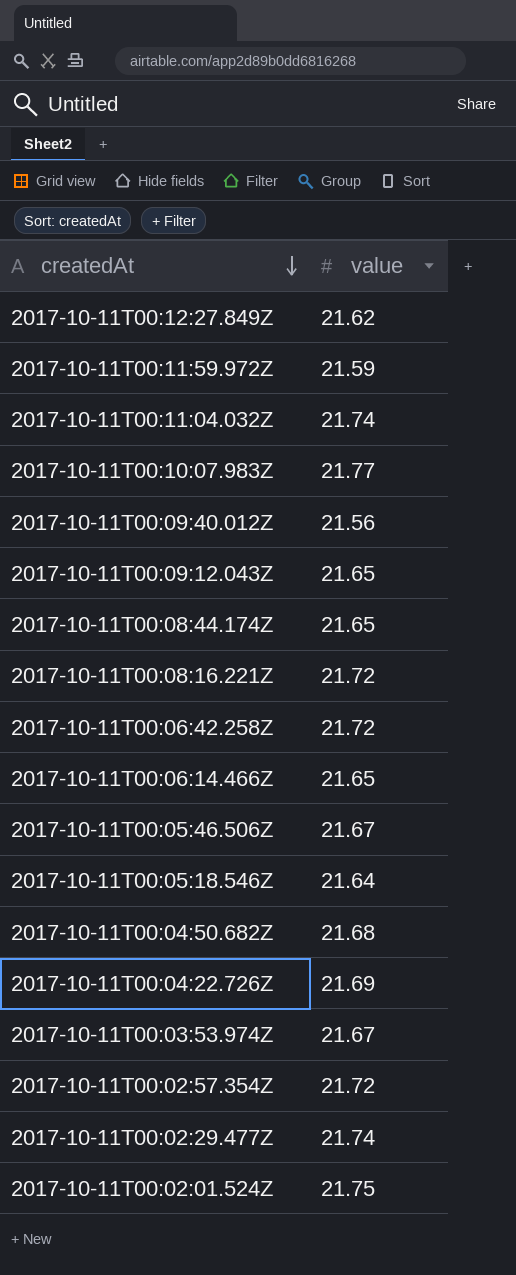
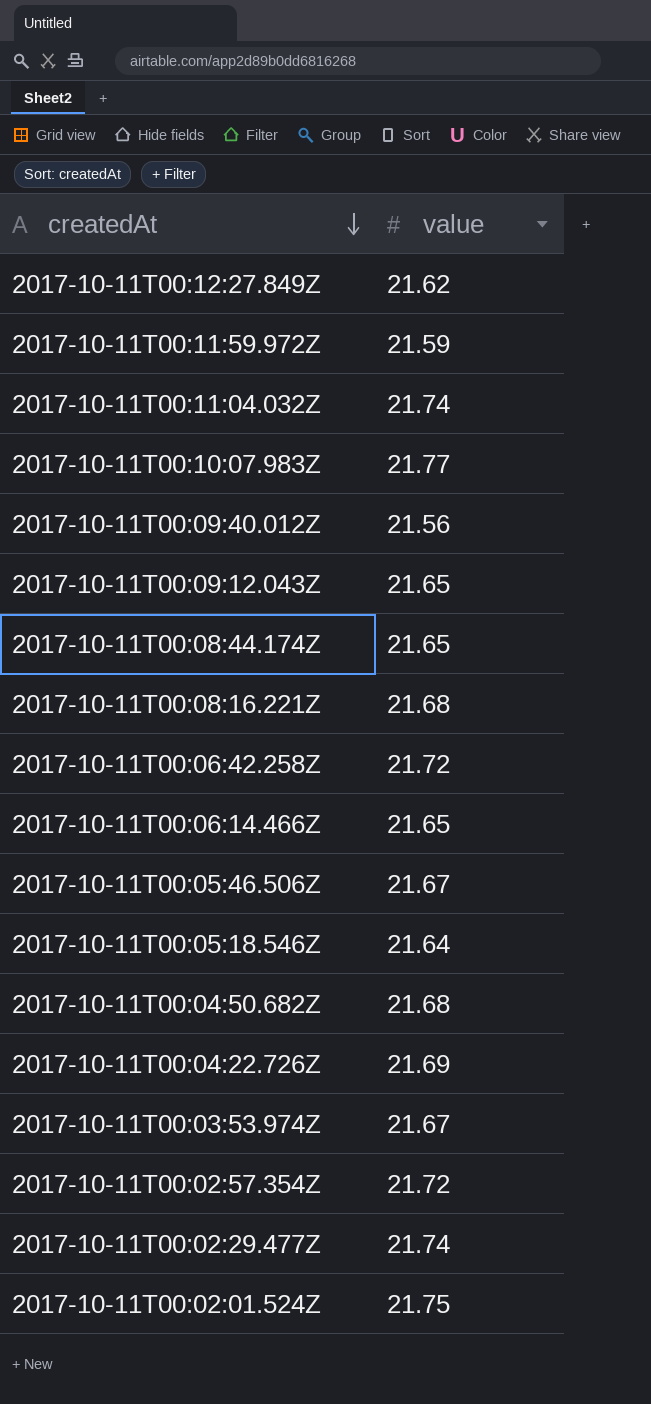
2017-10-11T00:08:16.221Z | value: 21.72 -> 21.68

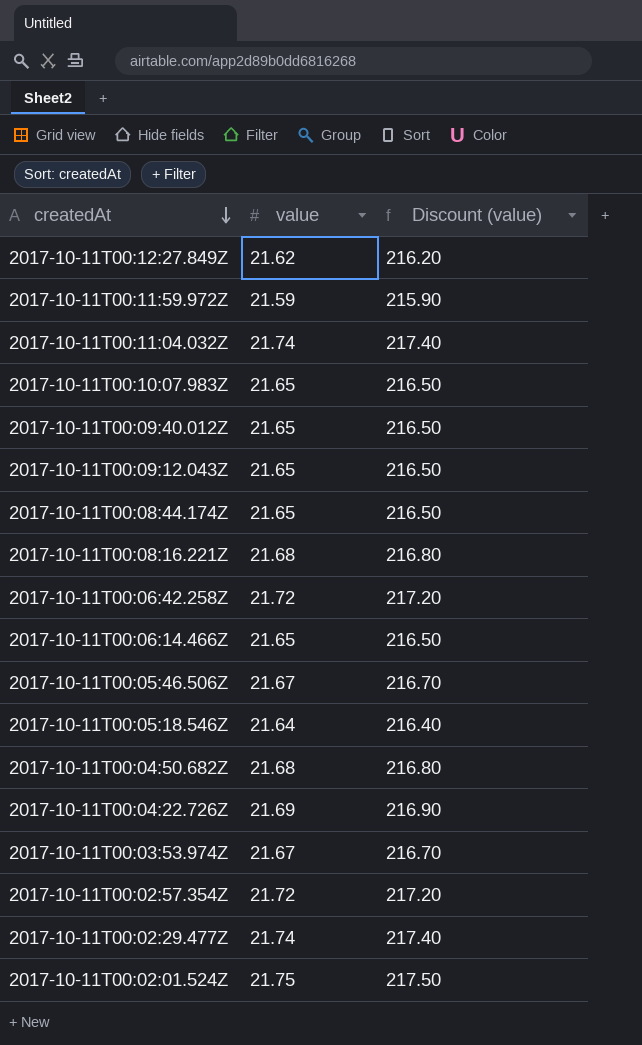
column Discount (value) | formula: none -> [value] * 10
2017-10-11T00:10:07.983Z | value: 21.77 -> 21.65
2017-10-11T00:09:40.012Z | value: 21.56 -> 21.65

